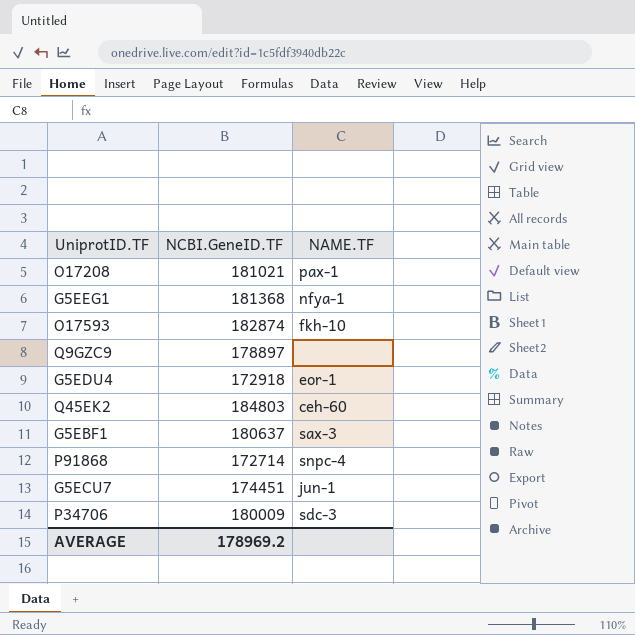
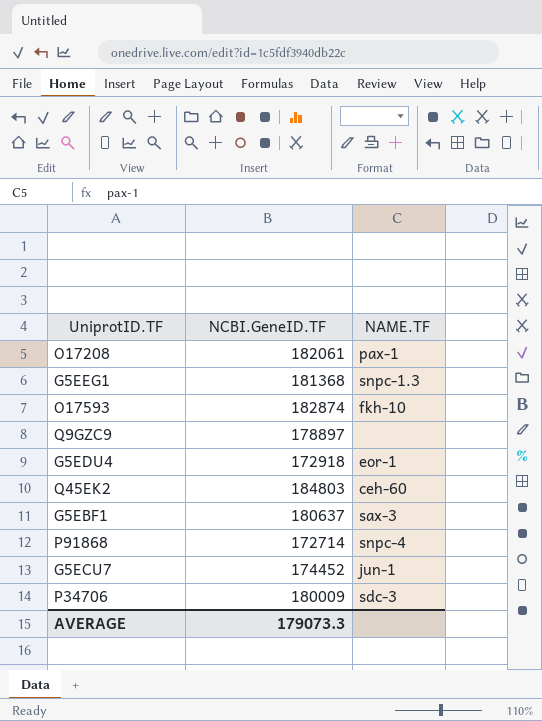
O17208 | NCBI.GeneID.TF: 181021 -> 182061
G5EEG1 | NAME.TF: nfya-1 -> snpc-1.3
G5ECU7 | NCBI.GeneID.TF: 174451 -> 174452
AVERAGE | NCBI.GeneID.TF: 178969.2 -> 179073.3

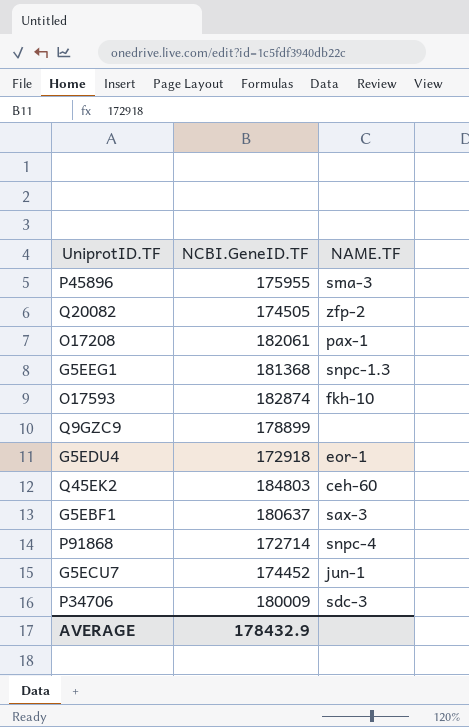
row P45896: none -> 175955 | sma-3
row Q20082: none -> 174505 | zfp-2
Q9GZC9 | NCBI.GeneID.TF: 178897 -> 178899
AVERAGE | NCBI.GeneID.TF: 179073.3 -> 178432.9

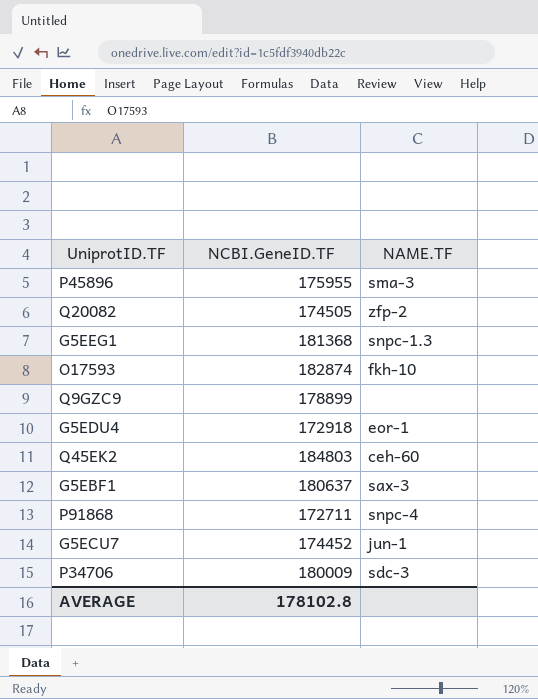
row O17208: 182061 | pax-1 -> none
P91868 | NCBI.GeneID.TF: 172714 -> 172711
AVERAGE | NCBI.GeneID.TF: 178432.9 -> 178102.8

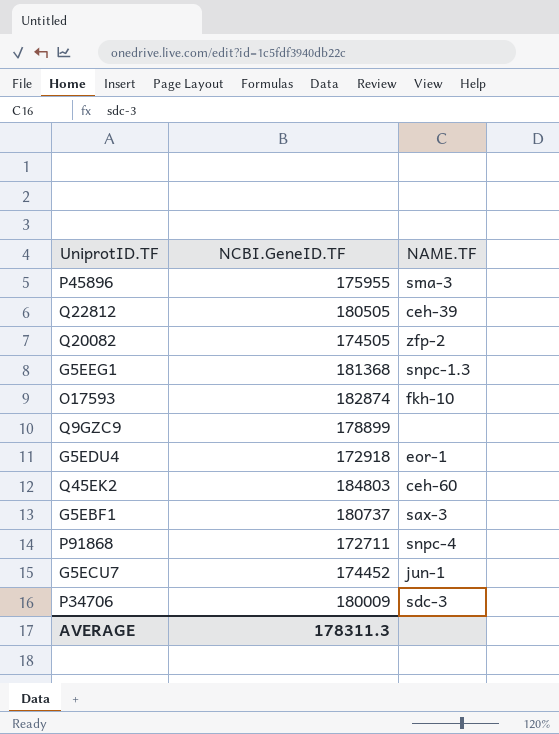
row Q22812: none -> 180505 | ceh-39
G5EBF1 | NCBI.GeneID.TF: 180637 -> 180737
AVERAGE | NCBI.GeneID.TF: 178102.8 -> 178311.3

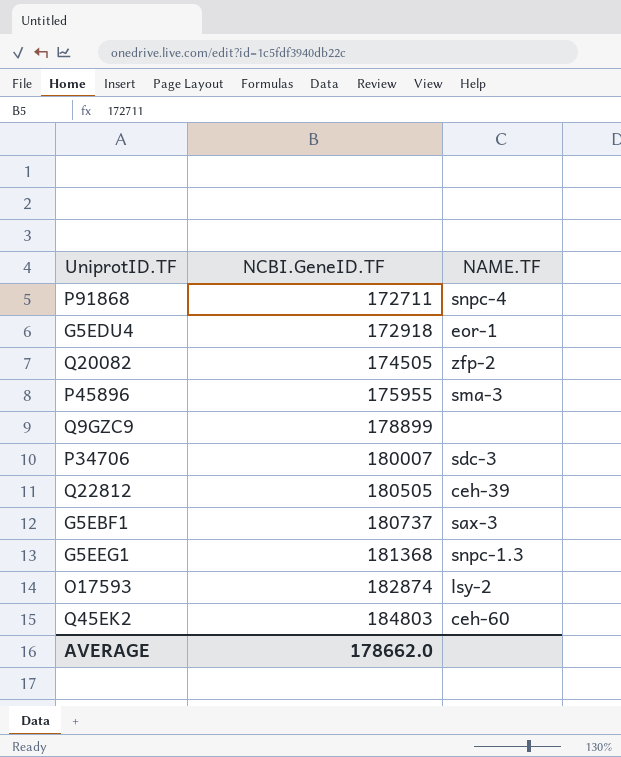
row order: none -> NCBI.GeneID.TF ascending
row G5ECU7: 174452 | jun-1 -> none
P34706 | NCBI.GeneID.TF: 180009 -> 180007
O17593 | NAME.TF: fkh-10 -> lsy-2
AVERAGE | NCBI.GeneID.TF: 178311.3 -> 178662.0

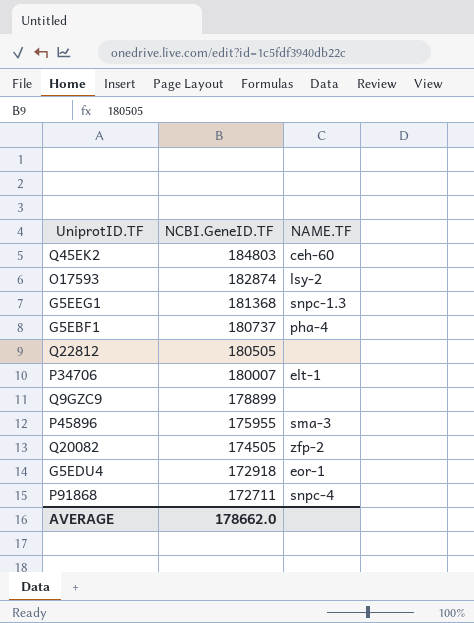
row order: NCBI.GeneID.TF ascending -> NCBI.GeneID.TF descending
G5EBF1 | NAME.TF: sax-3 -> pha-4
Q22812 | NAME.TF: ceh-39 -> none
P34706 | NAME.TF: sdc-3 -> elt-1

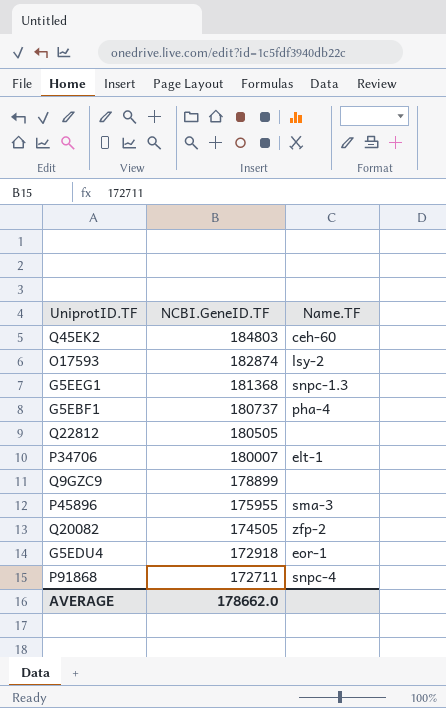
column name: NAME.TF -> Name.TF

